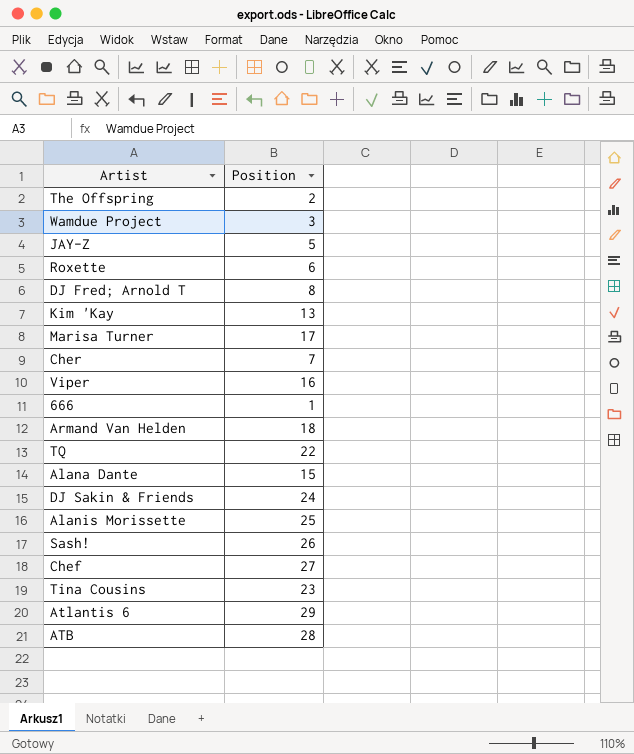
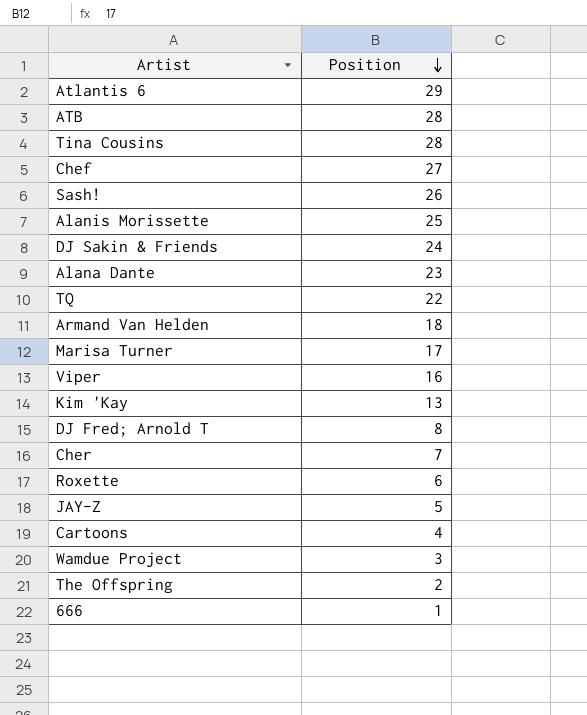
row order: none -> Position descending
Tina Cousins | Position: 23 -> 28
Alana Dante | Position: 15 -> 23
row Cartoons: none -> 4

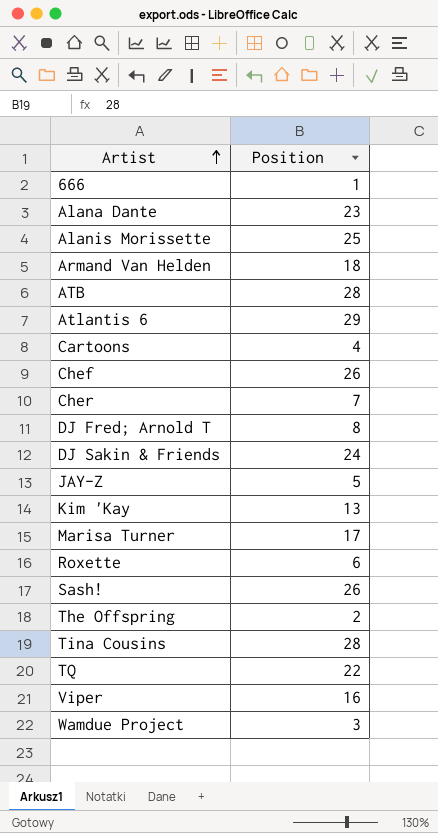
row order: Position descending -> Artist ascending
Chef | Position: 27 -> 26

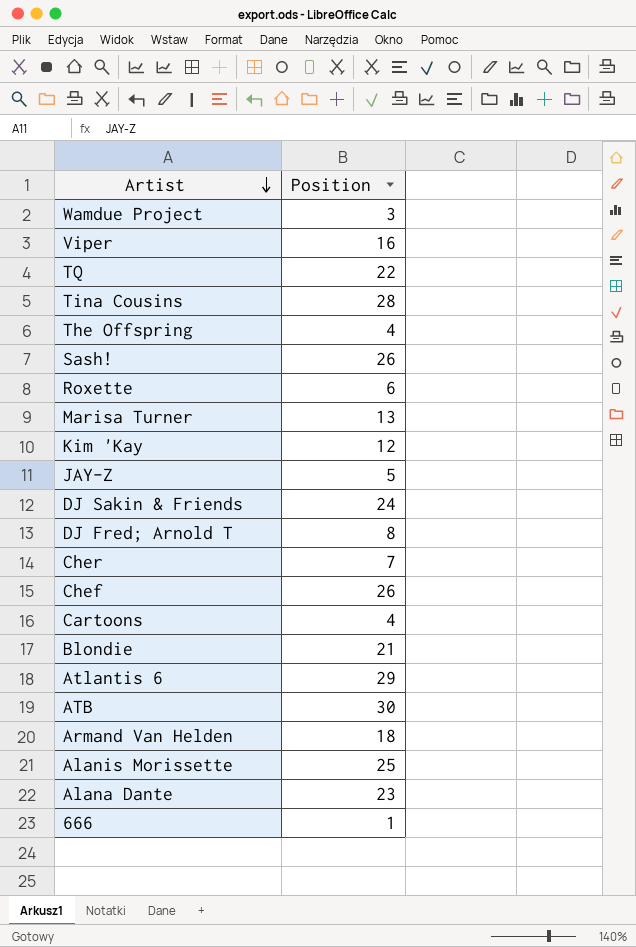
row order: Artist ascending -> Artist descending
The Offspring | Position: 2 -> 4
Marisa Turner | Position: 17 -> 13
Kim 'Kay | Position: 13 -> 12
row Blondie: none -> 21
ATB | Position: 28 -> 30

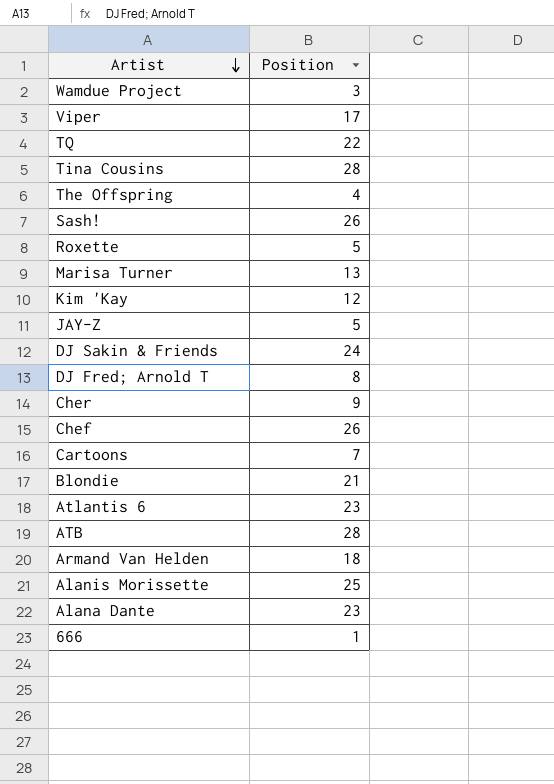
Viper | Position: 16 -> 17
Roxette | Position: 6 -> 5
Cher | Position: 7 -> 9
Cartoons | Position: 4 -> 7
Atlantis 6 | Position: 29 -> 23
ATB | Position: 30 -> 28

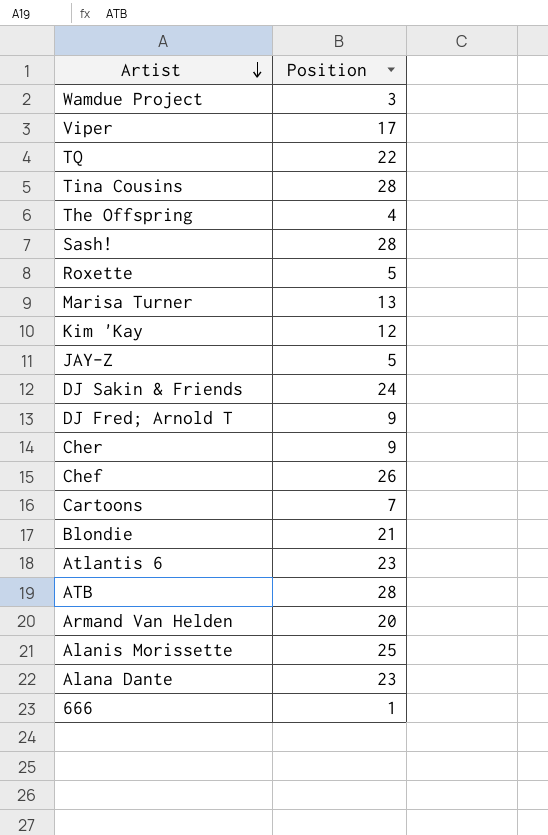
Sash! | Position: 26 -> 28
DJ Fred; Arnold T | Position: 8 -> 9
Armand Van Helden | Position: 18 -> 20

